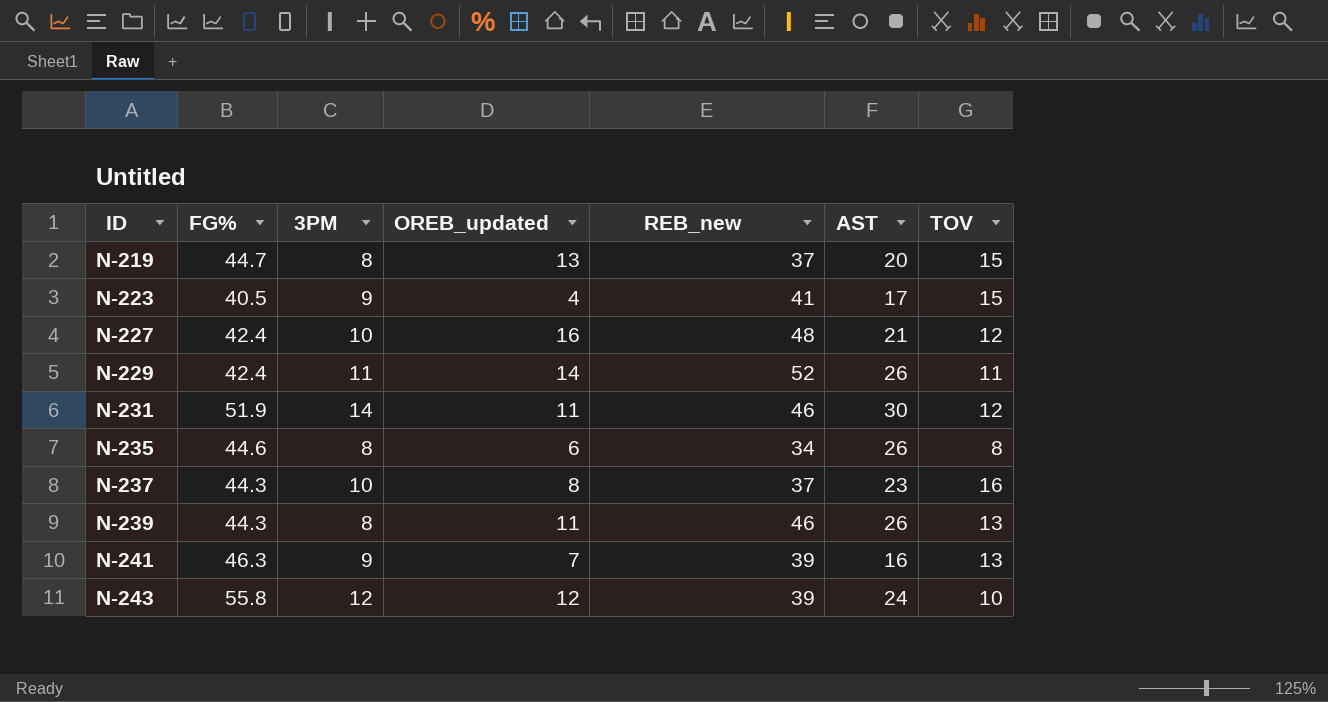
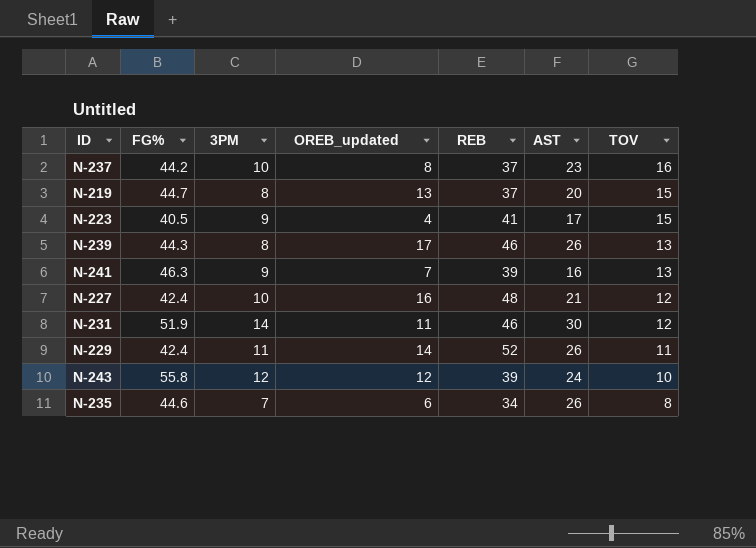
row order: ID ascending -> TOV descending
column name: REB_new -> REB
N-237 | FG%: 44.3 -> 44.2
N-239 | OREB_updated: 11 -> 17
N-235 | 3PM: 8 -> 7

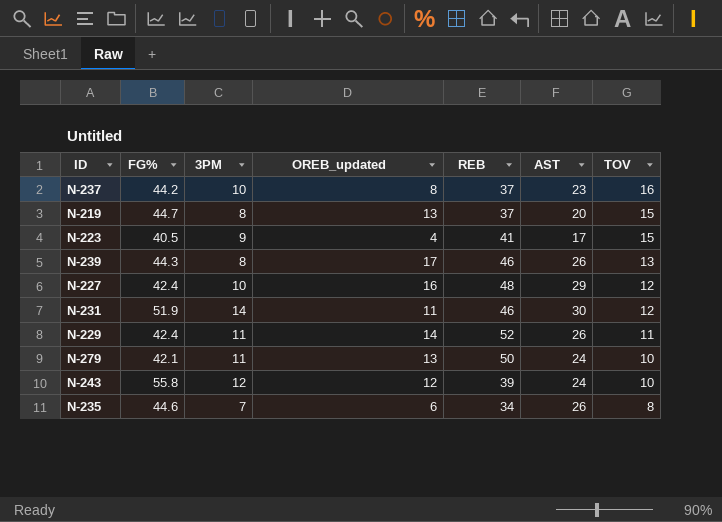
row N-241: 46.3 | 9 | 7 | 39 | 16 | 13 -> none
N-227 | AST: 21 -> 29
row N-279: none -> 42.1 | 11 | 13 | 50 | 24 | 10

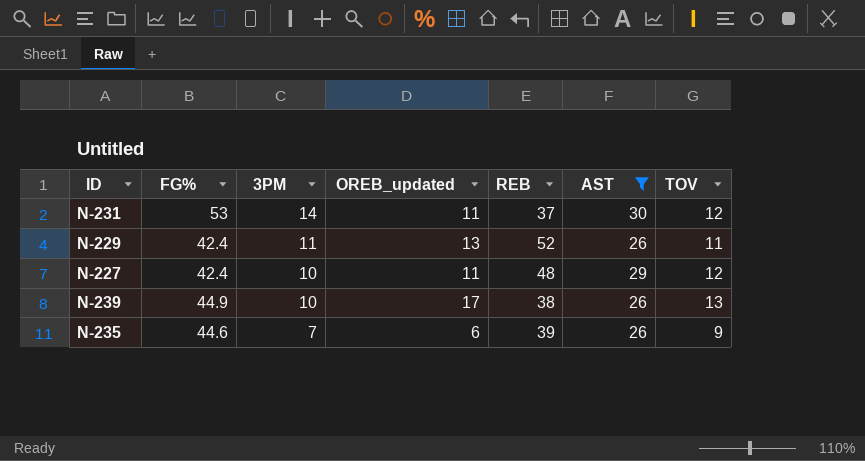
filter: none -> AST >= 26
row order: TOV descending -> 3PM descending
N-231 | FG%: 51.9 -> 53
N-231 | REB: 46 -> 37
N-229 | OREB_updated: 14 -> 13
N-227 | OREB_updated: 16 -> 11
N-239 | FG%: 44.3 -> 44.9
N-239 | 3PM: 8 -> 10
N-239 | REB: 46 -> 38
N-235 | REB: 34 -> 39
N-235 | TOV: 8 -> 9

